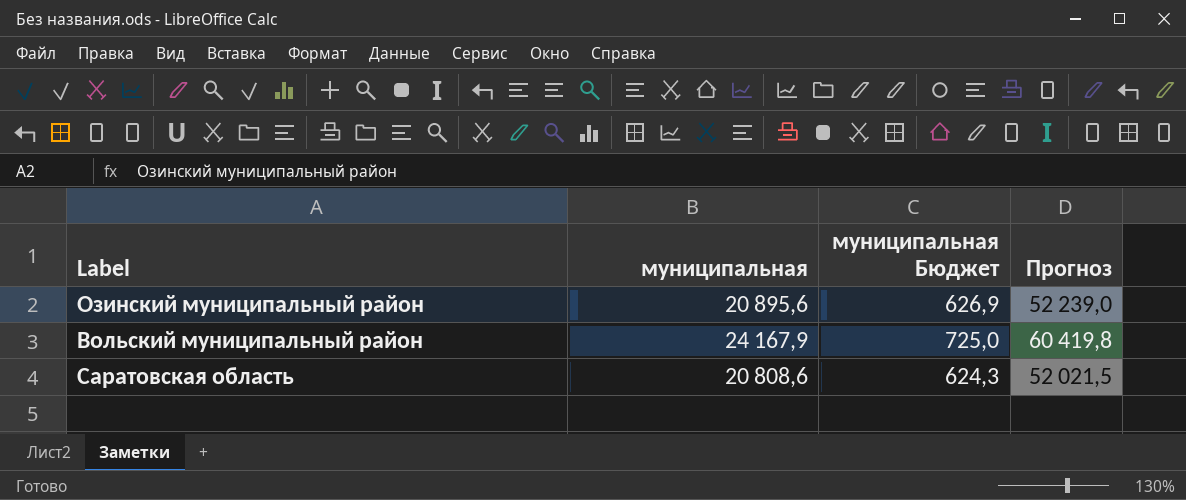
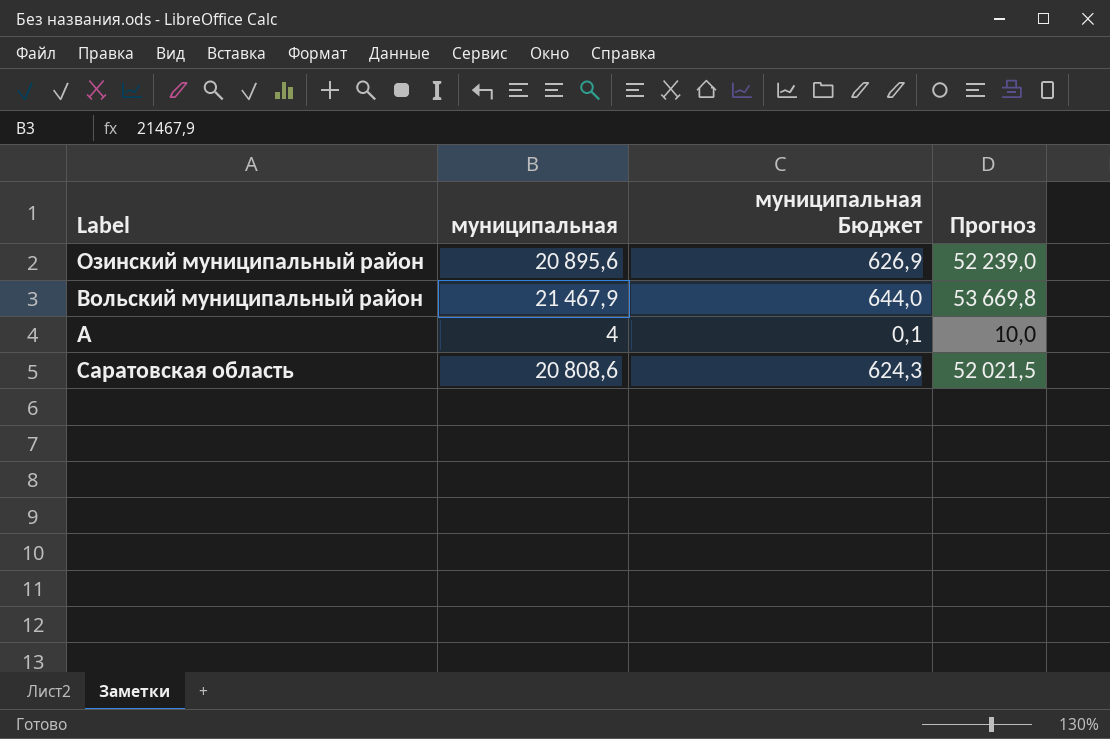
Вольский муниципальный район | муниципальная: 24 167,9 -> 21 467,9
Вольский муниципальный район | муниципальная Бюджет: 725,0 -> 644,0
Вольский муниципальный район | Прогноз: 60 419,8 -> 53 669,8
row А: none -> 4 | 0,1 | 10,0

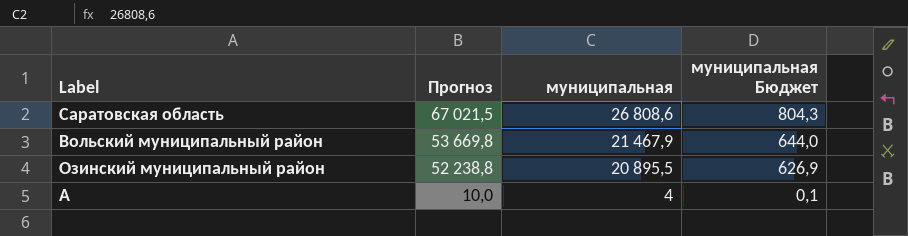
row order: none -> Прогноз descending
column Прогноз | position: 4 -> 2
Саратовская область | Прогноз: 52 021,5 -> 67 021,5
Саратовская область | муниципальная: 20 808,6 -> 26 808,6
Саратовская область | муниципальная Бюджет: 624,3 -> 804,3
Озинский муниципальный район | Прогноз: 52 239,0 -> 52 238,8
Озинский муниципальный район | муниципальная: 20 895,6 -> 20 895,5

